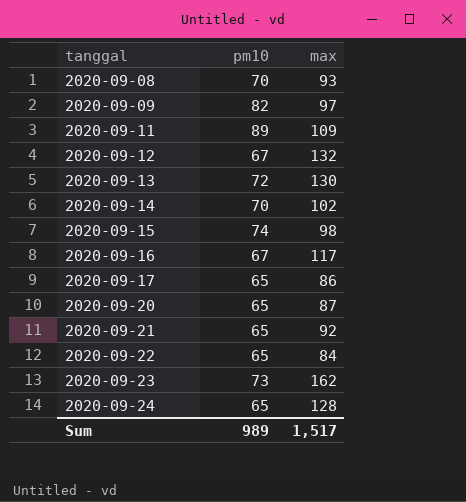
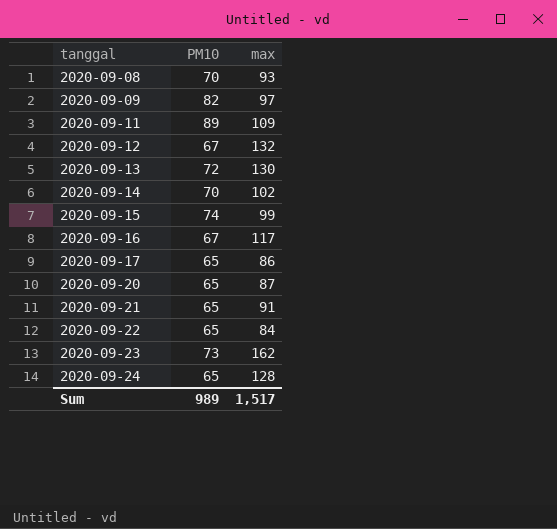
column name: pm10 -> PM10
2020-09-15 | max: 98 -> 99
2020-09-21 | max: 92 -> 91

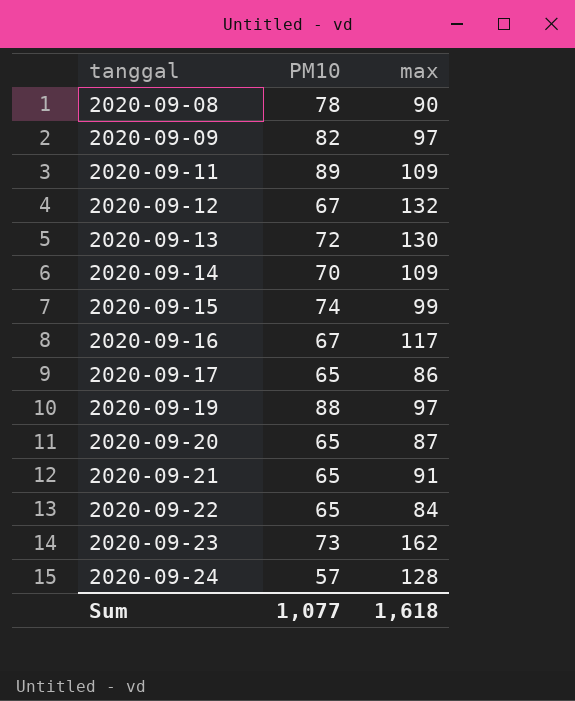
2020-09-08 | PM10: 70 -> 78
2020-09-08 | max: 93 -> 90
2020-09-14 | max: 102 -> 109
row 2020-09-19: none -> 88 | 97
2020-09-24 | PM10: 65 -> 57
Sum | PM10: 989 -> 1,077
Sum | max: 1,517 -> 1,618

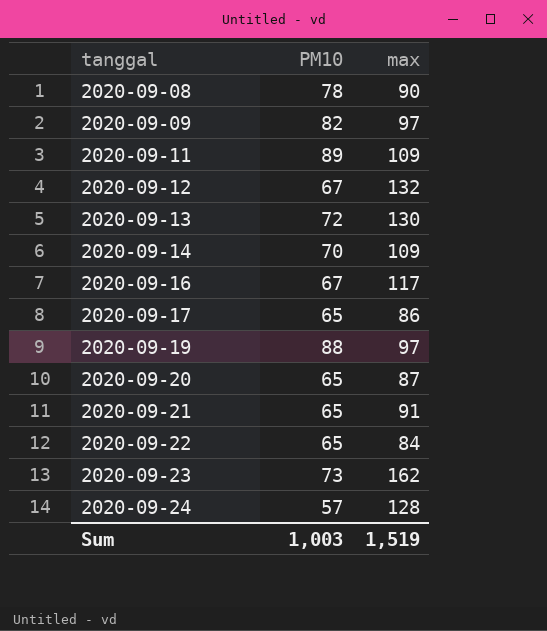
row 2020-09-15: 74 | 99 -> none
Sum | PM10: 1,077 -> 1,003
Sum | max: 1,618 -> 1,519

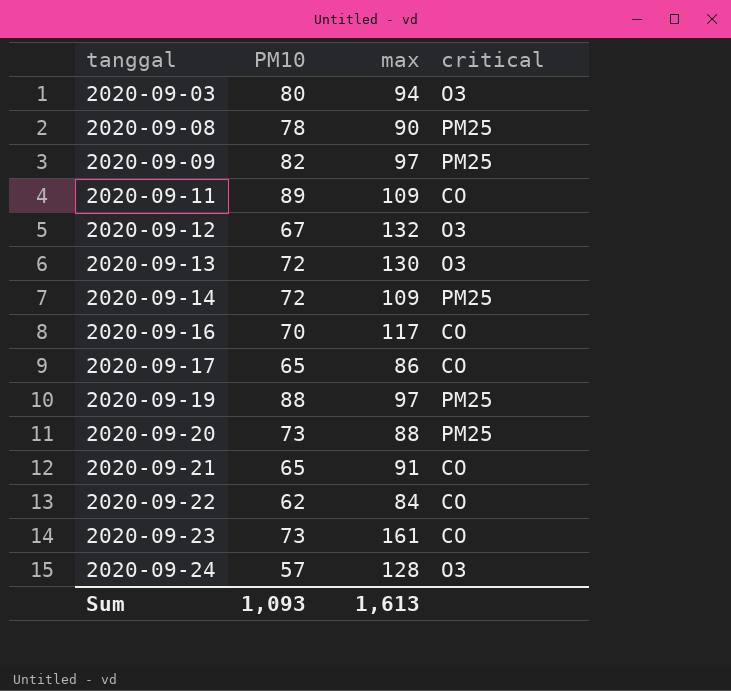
column critical | position: none -> 4
row 2020-09-03: none -> 80 | 94 | O3
2020-09-14 | PM10: 70 -> 72
2020-09-16 | PM10: 67 -> 70
2020-09-20 | PM10: 65 -> 73
2020-09-20 | max: 87 -> 88
2020-09-22 | PM10: 65 -> 62
2020-09-23 | max: 162 -> 161
Sum | PM10: 1,003 -> 1,093
Sum | max: 1,519 -> 1,613

